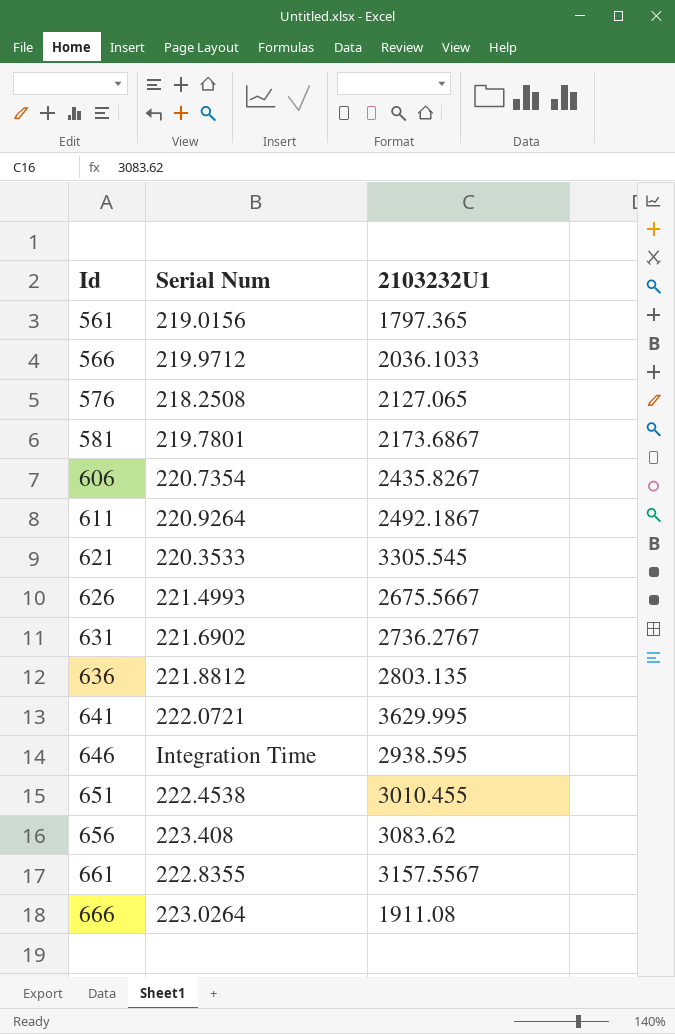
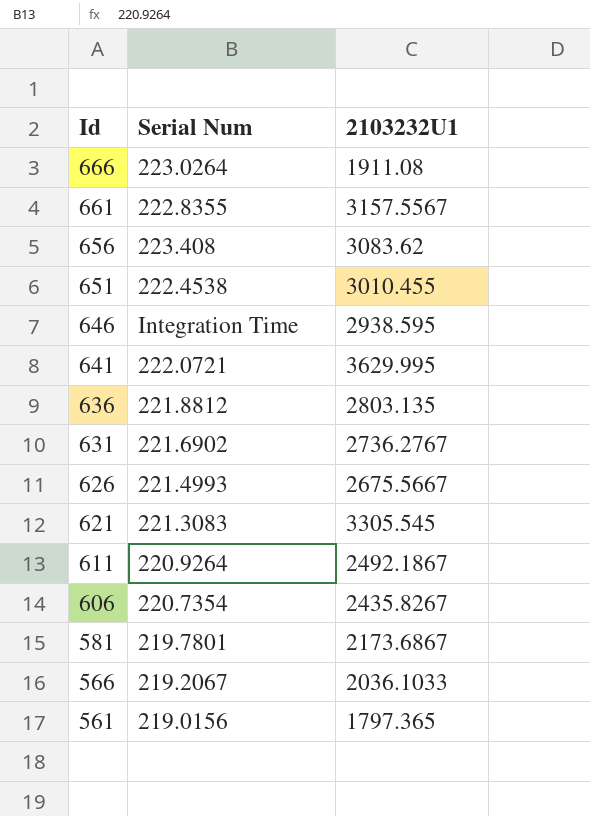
row order: Id ascending -> Id descending
row 576: 218.2508 | 2127.065 -> none
621 | Serial Num: 220.3533 -> 221.3083
566 | Serial Num: 219.9712 -> 219.2067

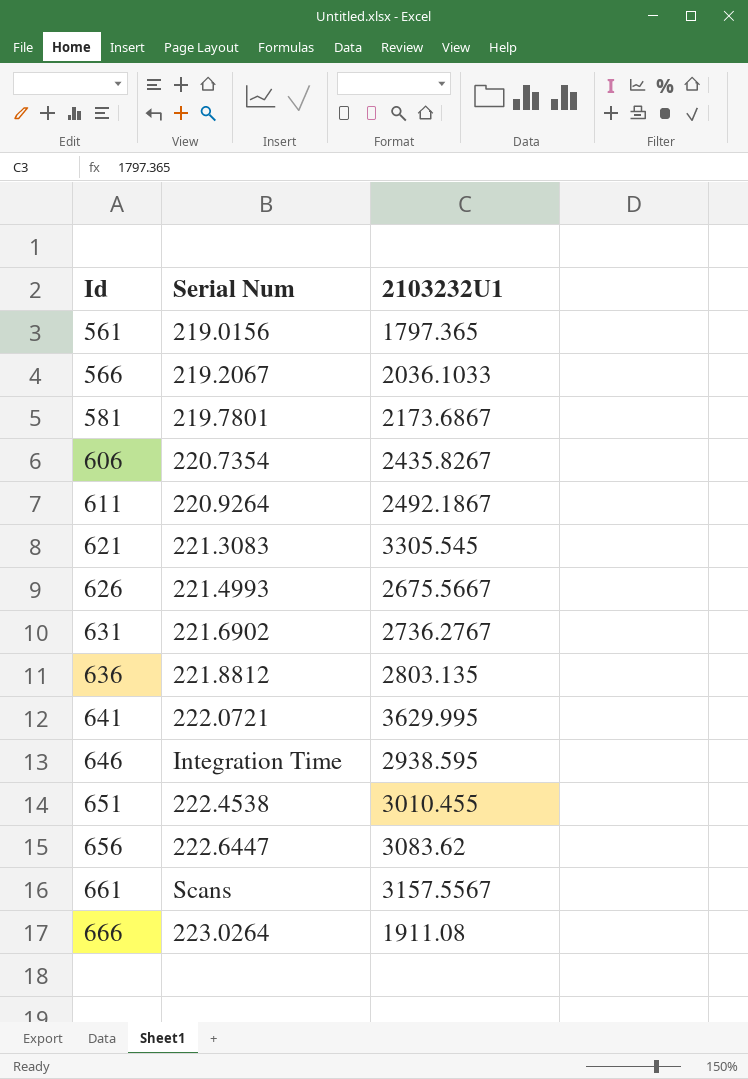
row order: Id descending -> Id ascending
656 | Serial Num: 223.408 -> 222.6447
661 | Serial Num: 222.8355 -> Scans

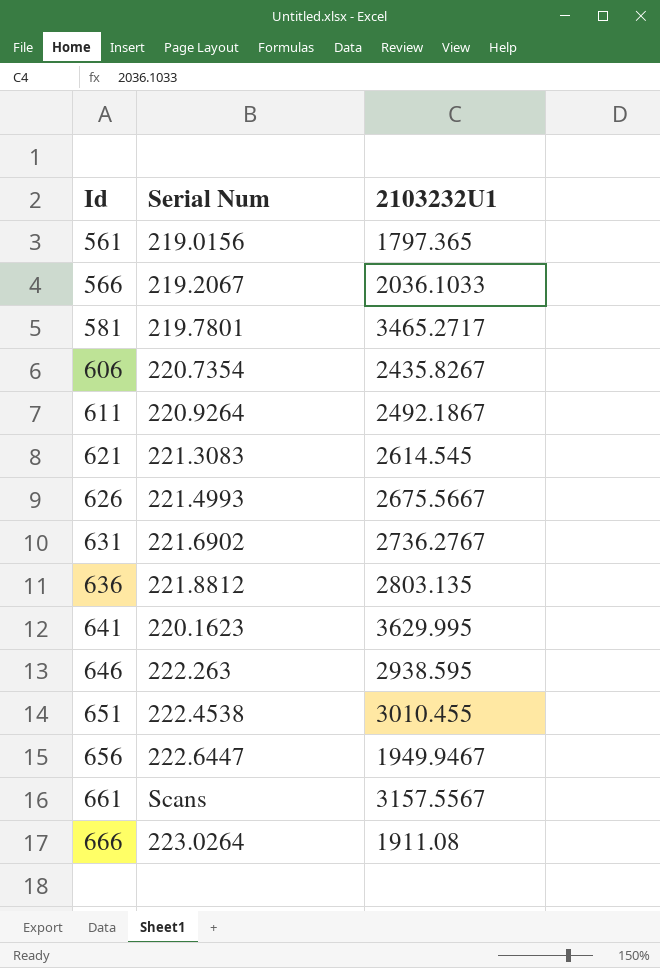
581 | 2103232U1: 2173.6867 -> 3465.2717
621 | 2103232U1: 3305.545 -> 2614.545
641 | Serial Num: 222.0721 -> 220.1623
646 | Serial Num: Integration Time -> 222.263
656 | 2103232U1: 3083.62 -> 1949.9467

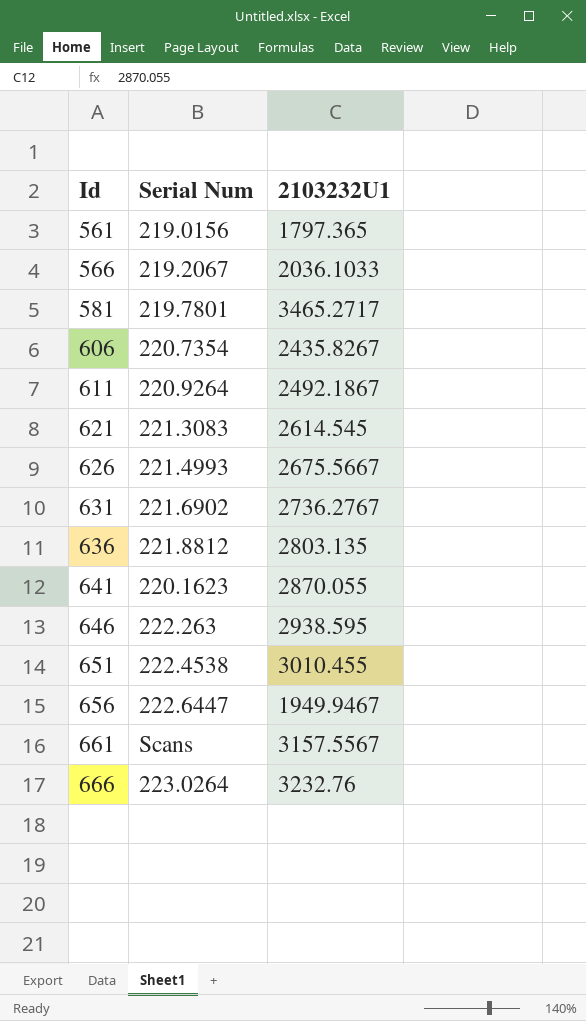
641 | 2103232U1: 3629.995 -> 2870.055
666 | 2103232U1: 1911.08 -> 3232.76

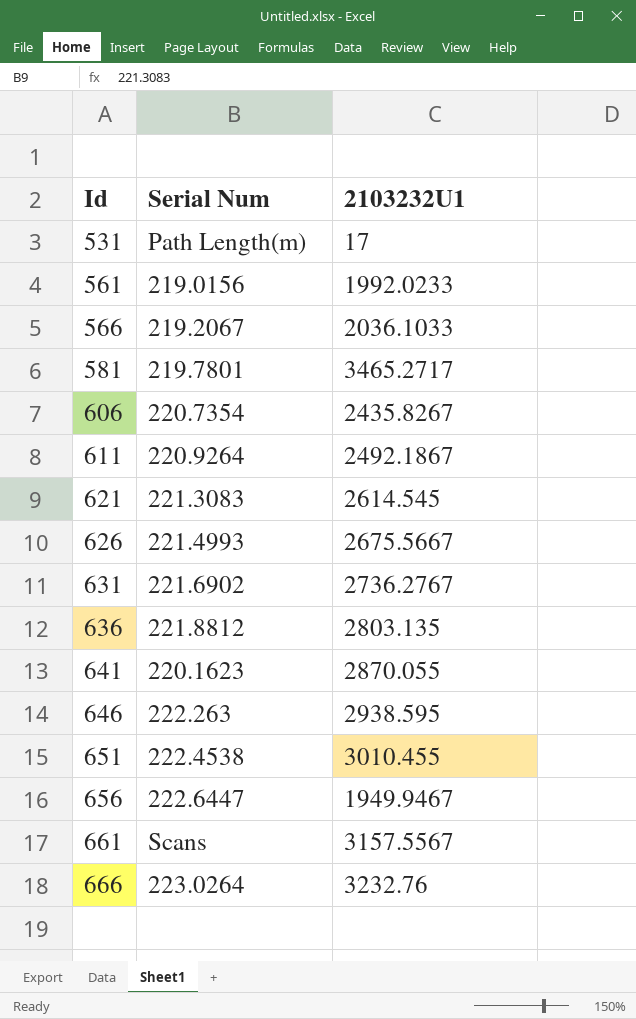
row 531: none -> Path Length(m) | 17
561 | 2103232U1: 1797.365 -> 1992.0233

